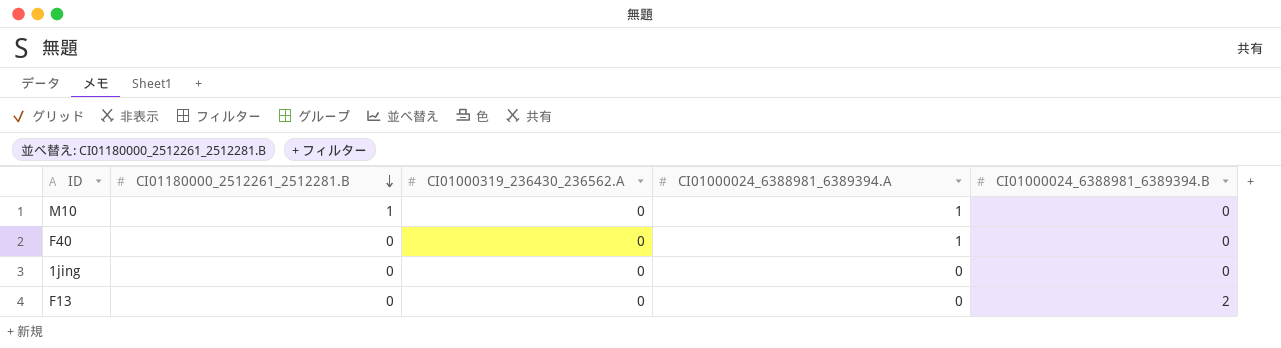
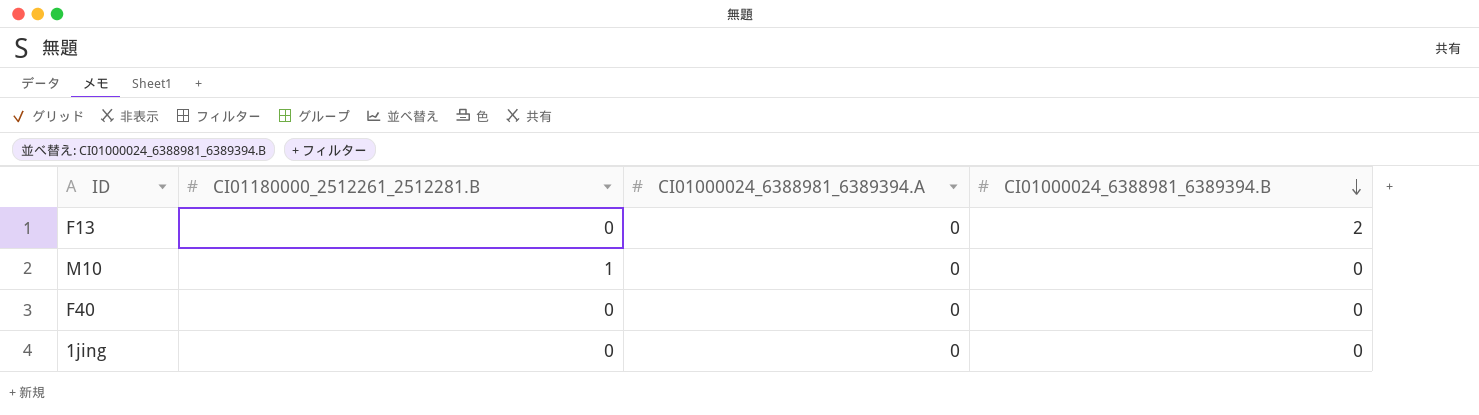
row order: CI01180000_2512261_2512281.B descending -> CI01000024_6388981_6389394.B descending
column CI01000319_236430_236562.A | position: 3 -> none
M10 | CI01000024_6388981_6389394.A: 1 -> 0
F40 | CI01000024_6388981_6389394.A: 1 -> 0

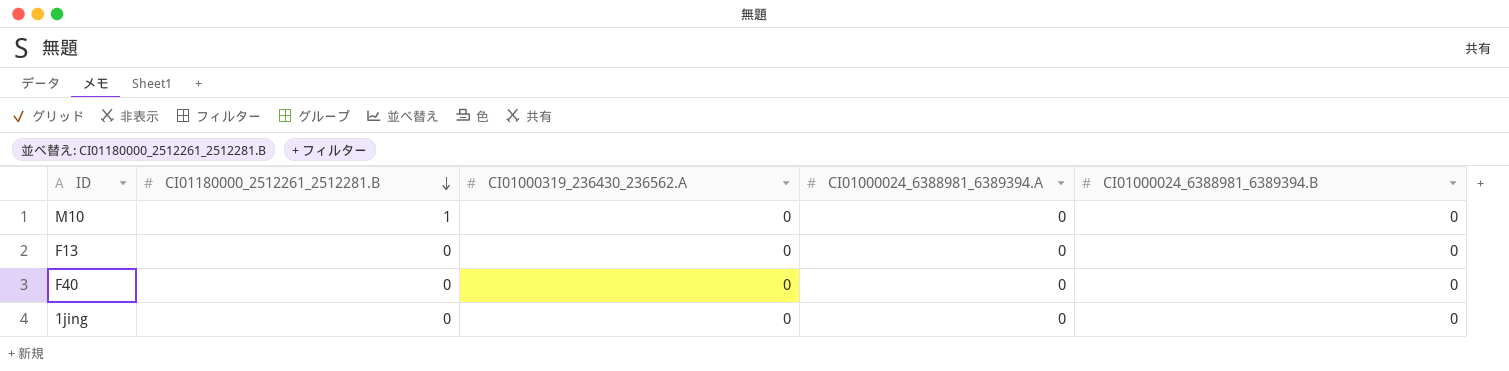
row order: CI01000024_6388981_6389394.B descending -> CI01180000_2512261_2512281.B descending
column CI01000319_236430_236562.A | position: none -> 3
F13 | CI01000024_6388981_6389394.B: 2 -> 0

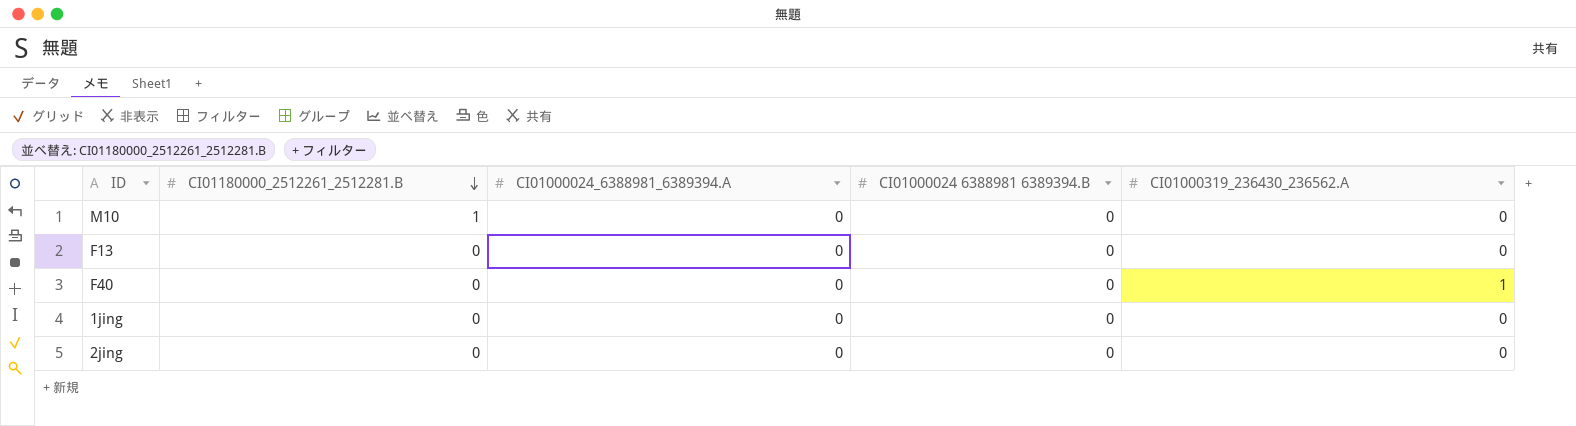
column name: CI01000024_6388981_6389394.B -> CI01000024 6388981 6389394.B
column CI01000319_236430_236562.A | position: 3 -> 5
F40 | CI01000319_236430_236562.A: 0 -> 1
row 2jing: none -> 0 | 0 | 0 | 0

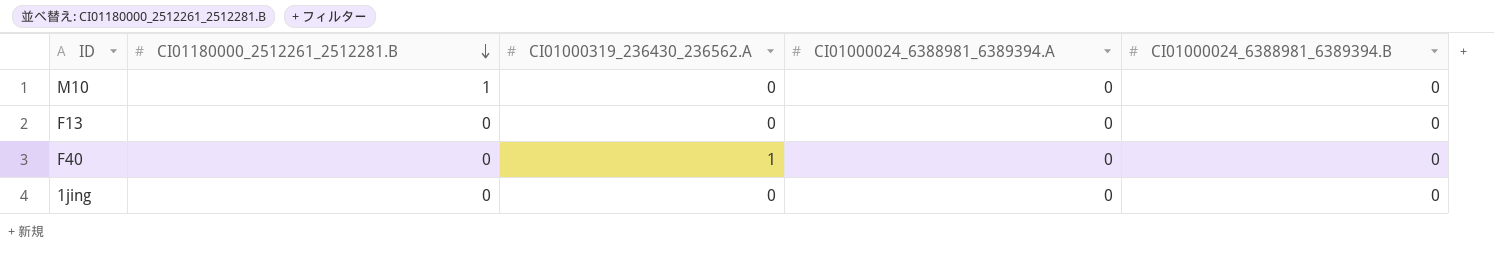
column CI01000319_236430_236562.A | position: 5 -> 3
column name: CI01000024 6388981 6389394.B -> CI01000024_6388981_6389394.B
row 2jing: 0 | 0 | 0 | 0 -> none

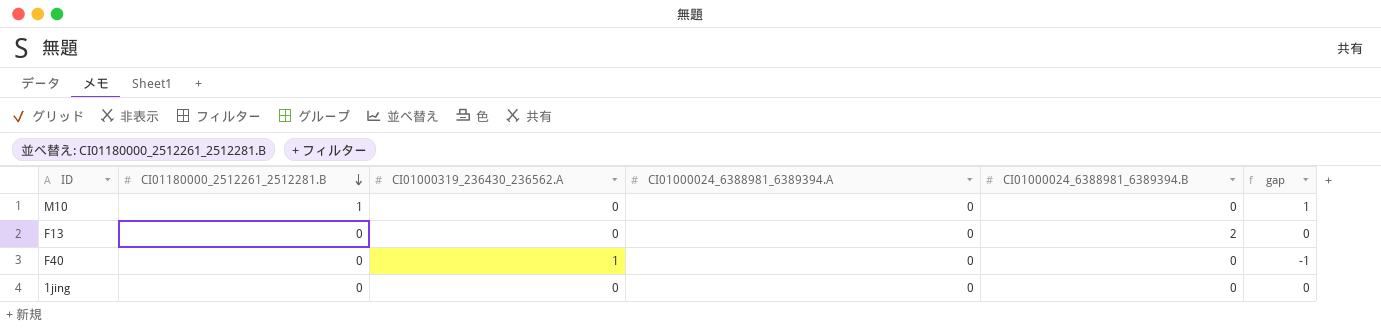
column gap | formula: none -> [CI01180000_2512261_2512281.B] - [CI01000319_236430_236562.A]
F13 | CI01000024_6388981_6389394.B: 0 -> 2

